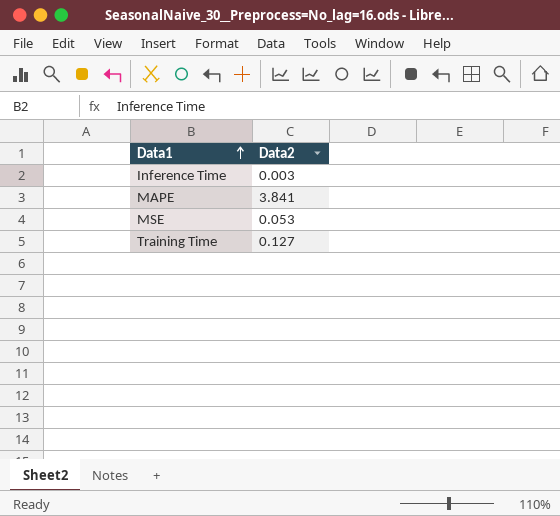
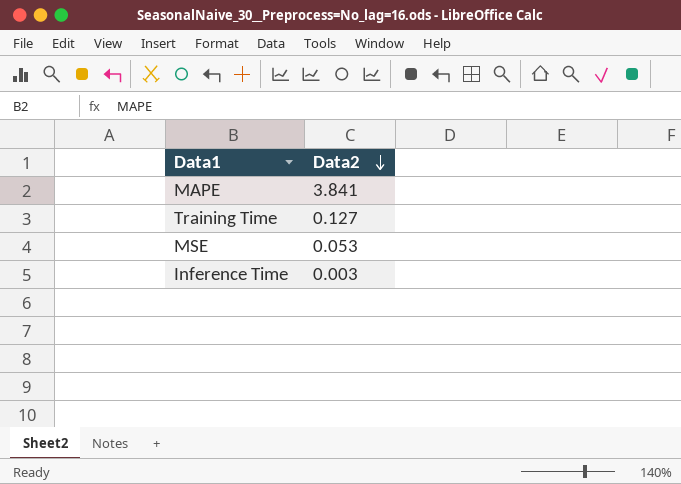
row order: Data1 ascending -> Data2 descending

